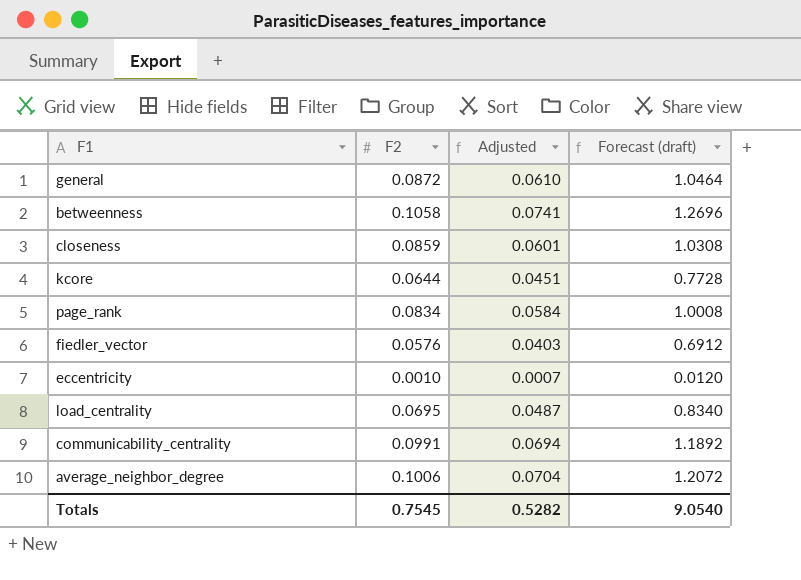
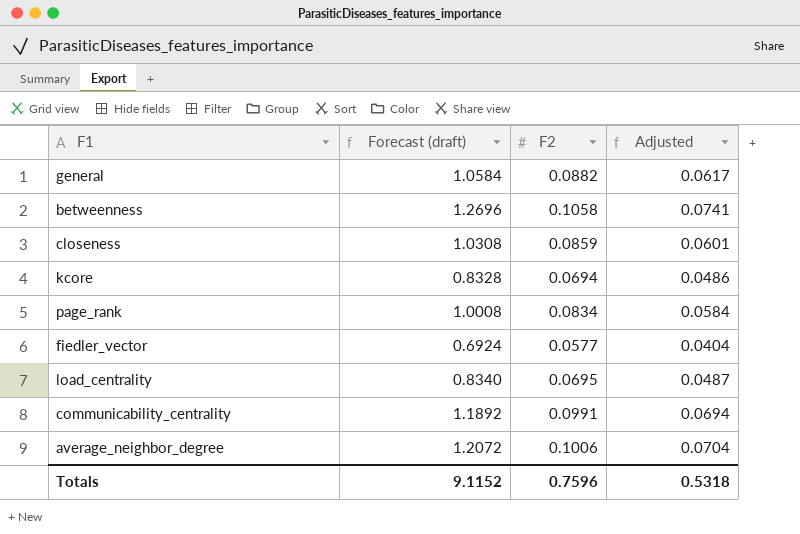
column Forecast (draft) | position: 4 -> 2
row eccentricity: 0.0010 | 0.0007 | 0.0120 -> none
general | Forecast (draft): 1.0464 -> 1.0584
general | F2: 0.0872 -> 0.0882
general | Adjusted: 0.0610 -> 0.0617
kcore | Forecast (draft): 0.7728 -> 0.8328
kcore | F2: 0.0644 -> 0.0694
kcore | Adjusted: 0.0451 -> 0.0486
fiedler_vector | Forecast (draft): 0.6912 -> 0.6924
fiedler_vector | F2: 0.0576 -> 0.0577
fiedler_vector | Adjusted: 0.0403 -> 0.0404
Totals | Forecast (draft): 9.0540 -> 9.1152
Totals | F2: 0.7545 -> 0.7596
Totals | Adjusted: 0.5282 -> 0.5318

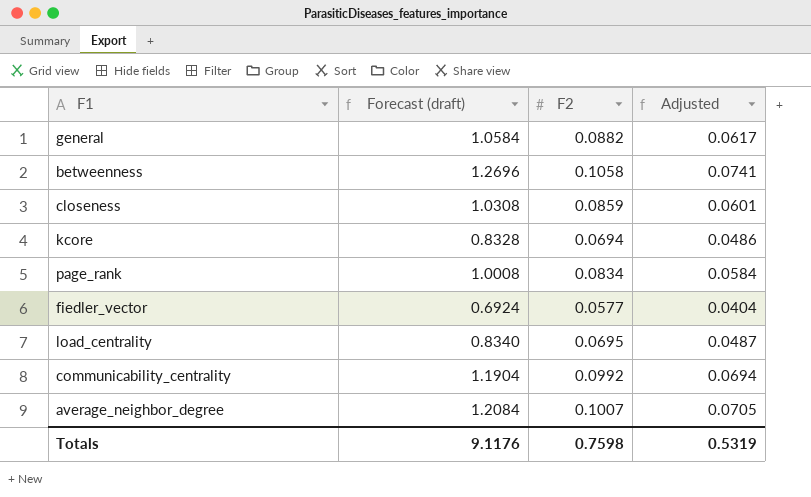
communicability_centrality | Forecast (draft): 1.1892 -> 1.1904
communicability_centrality | F2: 0.0991 -> 0.0992
average_neighbor_degree | Forecast (draft): 1.2072 -> 1.2084
average_neighbor_degree | F2: 0.1006 -> 0.1007
average_neighbor_degree | Adjusted: 0.0704 -> 0.0705
Totals | Forecast (draft): 9.1152 -> 9.1176
Totals | F2: 0.7596 -> 0.7598
Totals | Adjusted: 0.5318 -> 0.5319

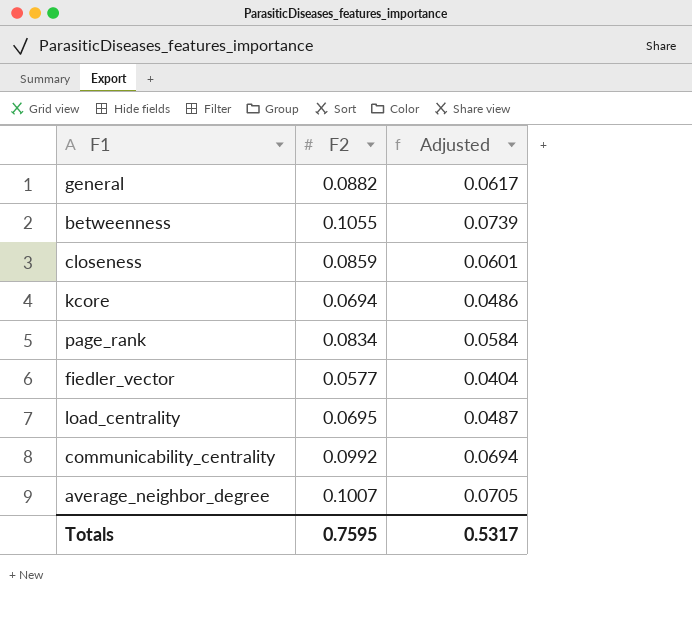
column Forecast (draft) | formula: [F2] * 12 -> none
betweenness | F2: 0.1058 -> 0.1055
betweenness | Adjusted: 0.0741 -> 0.0739
Totals | F2: 0.7598 -> 0.7595
Totals | Adjusted: 0.5319 -> 0.5317

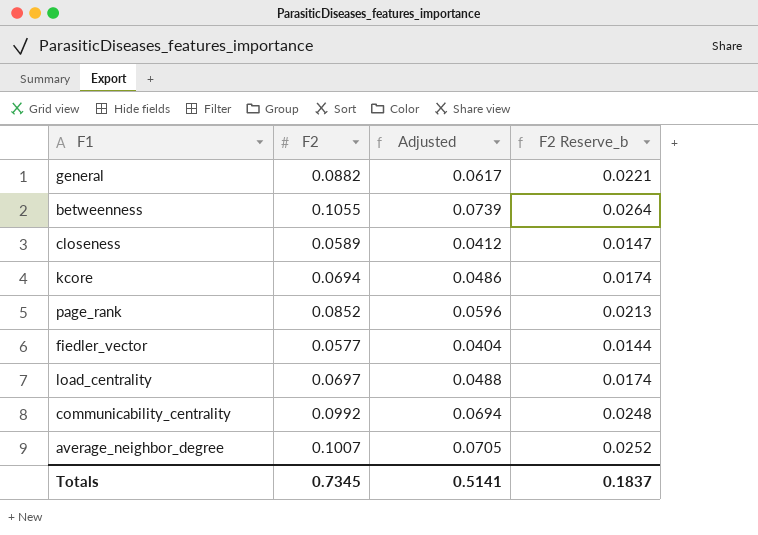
column F2 Reserve_b | formula: none -> [F2] * 0.25
closeness | F2: 0.0859 -> 0.0589
closeness | Adjusted: 0.0601 -> 0.0412
page_rank | F2: 0.0834 -> 0.0852
page_rank | Adjusted: 0.0584 -> 0.0596
load_centrality | F2: 0.0695 -> 0.0697
load_centrality | Adjusted: 0.0487 -> 0.0488
Totals | F2: 0.7595 -> 0.7345
Totals | Adjusted: 0.5317 -> 0.5141

